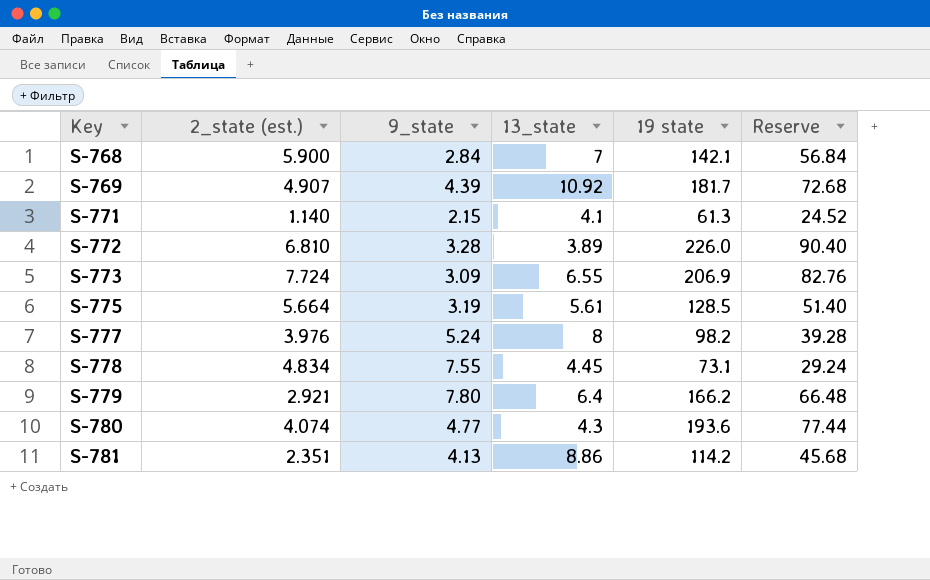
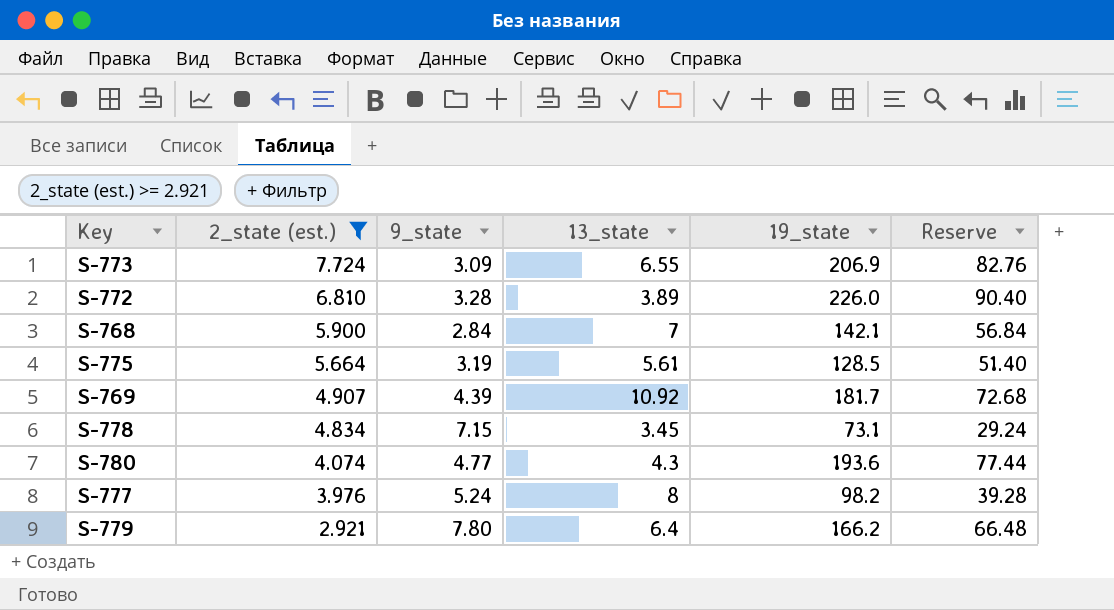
filter: none -> 2_state (est.) >= 2.921
row order: Key ascending -> 2_state (est.) descending
column name: 19 state -> 19_state
S-778 | 9_state: 7.55 -> 7.15
S-778 | 13_state: 4.45 -> 3.45

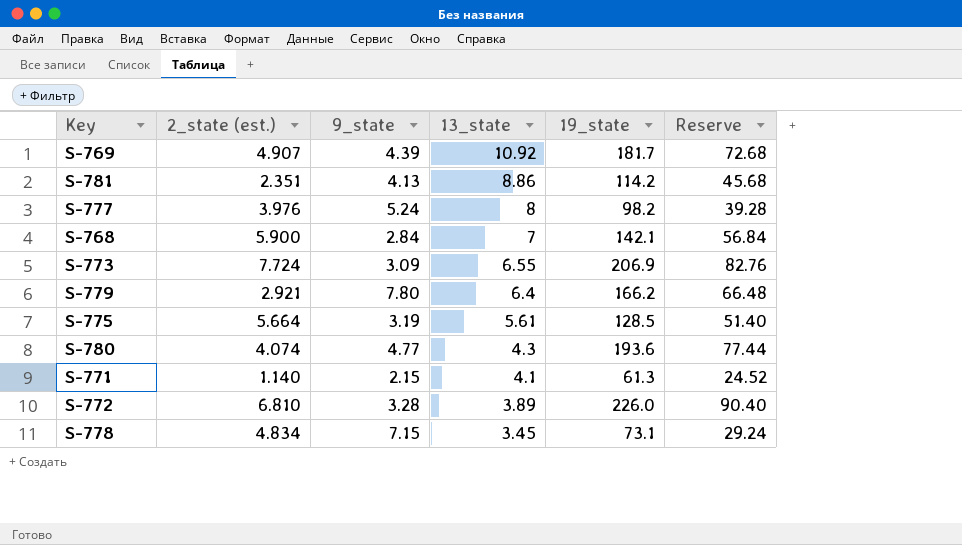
filter: 2_state (est.) >= 2.921 -> none
row order: 2_state (est.) descending -> 13_state descending

